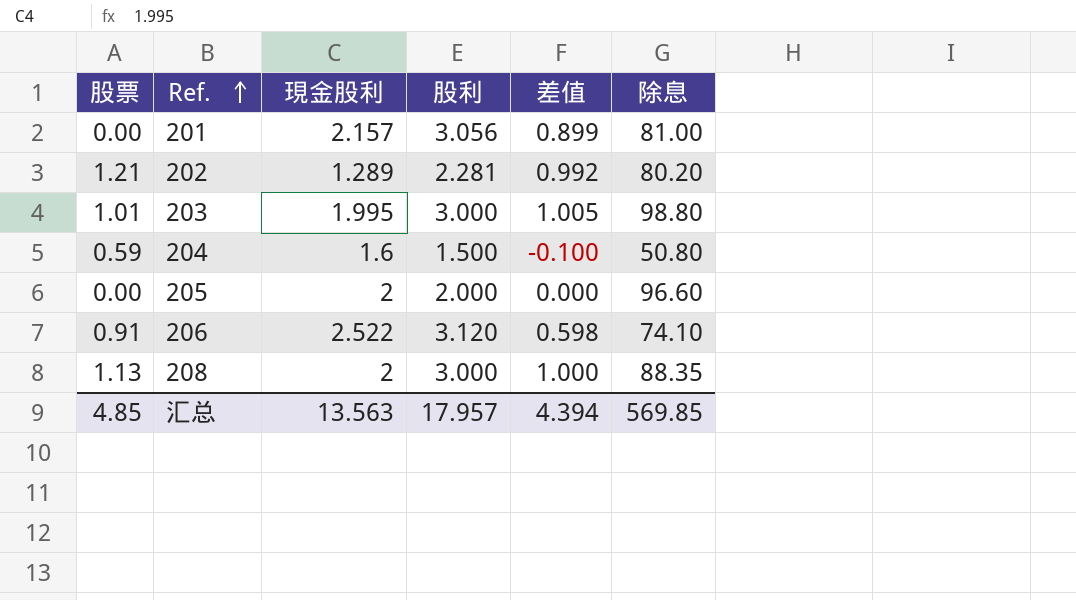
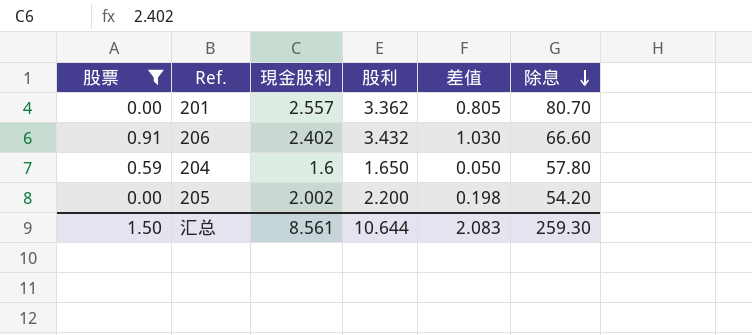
filter: none -> 股票 <= 0.91
row order: Ref. ascending -> 除息 descending
201 | 現金股利: 2.157 -> 2.557
201 | 股利: 3.056 -> 3.362
201 | 差值: 0.899 -> 0.805
201 | 除息: 81.00 -> 80.70
206 | 現金股利: 2.522 -> 2.402
206 | 股利: 3.120 -> 3.432
206 | 差值: 0.598 -> 1.030
206 | 除息: 74.10 -> 66.60
204 | 股利: 1.500 -> 1.650
204 | 差值: -0.100 -> 0.050
204 | 除息: 50.80 -> 57.80
205 | 現金股利: 2 -> 2.002
205 | 股利: 2.000 -> 2.200
205 | 差值: 0.000 -> 0.198
205 | 除息: 96.60 -> 54.20
汇总 | 股票: 4.85 -> 1.50
汇总 | 現金股利: 13.563 -> 8.561
汇总 | 股利: 17.957 -> 10.644
汇总 | 差值: 4.394 -> 2.083
汇总 | 除息: 569.85 -> 259.30

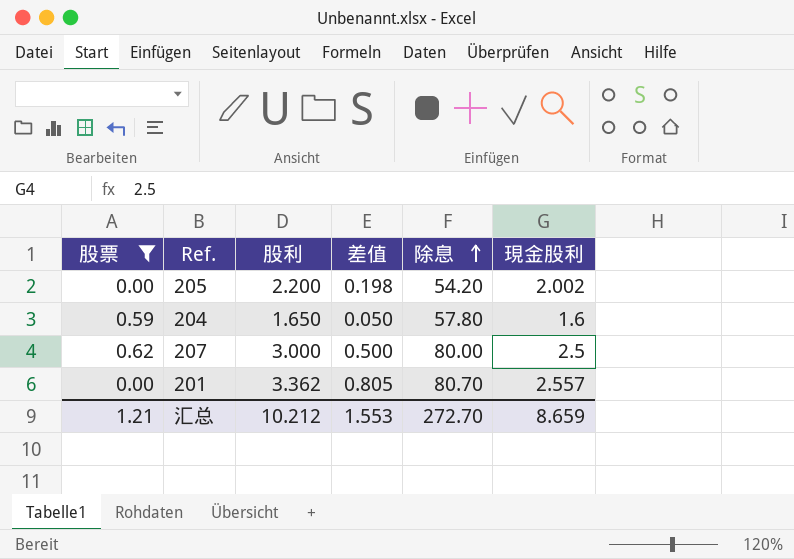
row order: 除息 descending -> 除息 ascending
column 現金股利 | position: 3 -> 6
row 206: 0.91 | 2.402 | 3.432 | 1.030 | 66.60 -> none
row 207: none -> 0.62 | 3.000 | 0.500 | 80.00 | 2.5
汇总 | 股票: 1.50 -> 1.21
汇总 | 股利: 10.644 -> 10.212
汇总 | 差值: 2.083 -> 1.553
汇总 | 除息: 259.30 -> 272.70
汇总 | 現金股利: 8.561 -> 8.659

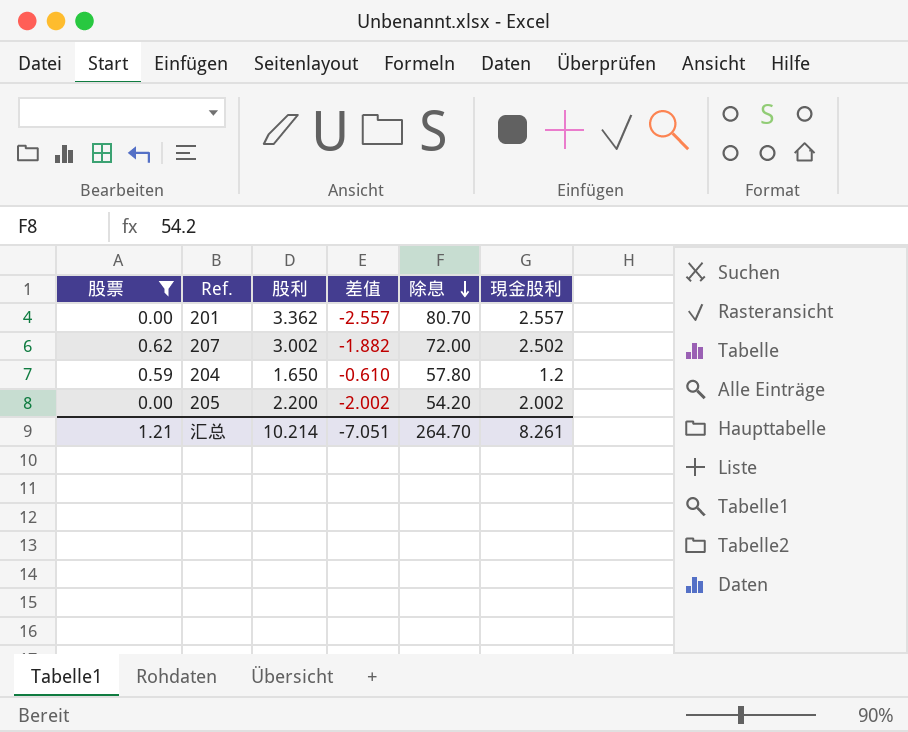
row order: 除息 ascending -> 除息 descending
column 差值 | formula: [股利] - [現金股利] -> [股票] - [現金股利]
207 | 股利: 3.000 -> 3.002
207 | 除息: 80.00 -> 72.00
207 | 現金股利: 2.5 -> 2.502
204 | 現金股利: 1.6 -> 1.2
汇总 | 股利: 10.212 -> 10.214
汇总 | 差值: 1.553 -> -7.051
汇总 | 除息: 272.70 -> 264.70
汇总 | 現金股利: 8.659 -> 8.261

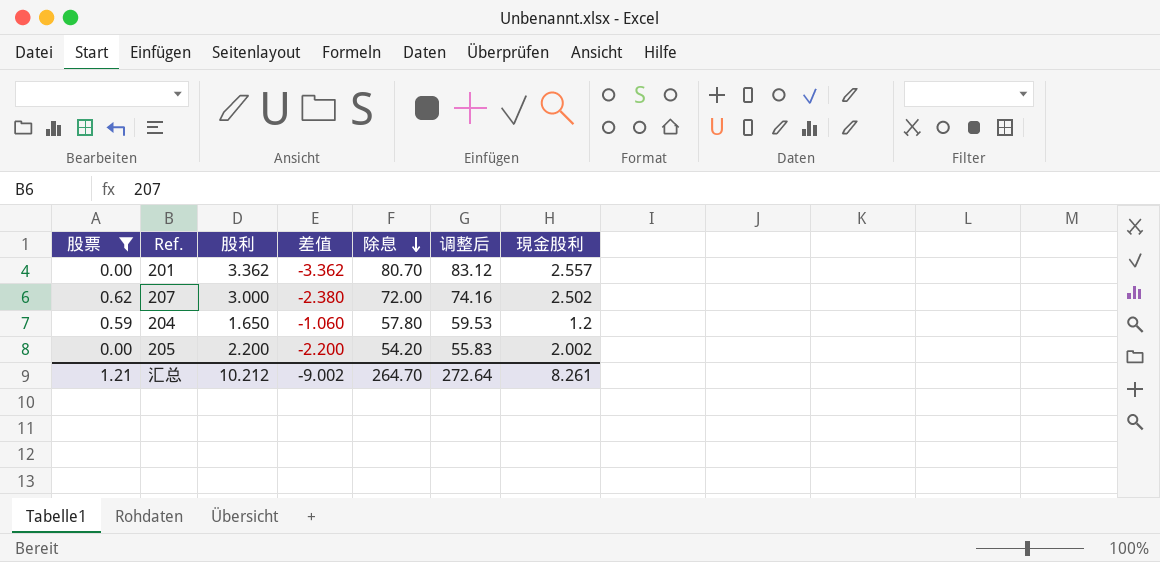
column 差值 | formula: [股票] - [現金股利] -> [股票] - [股利]
column 调整后 | formula: none -> [除息] * 1.03
207 | 股利: 3.002 -> 3.000
汇总 | 股利: 10.214 -> 10.212
汇总 | 差值: -7.051 -> -9.002

